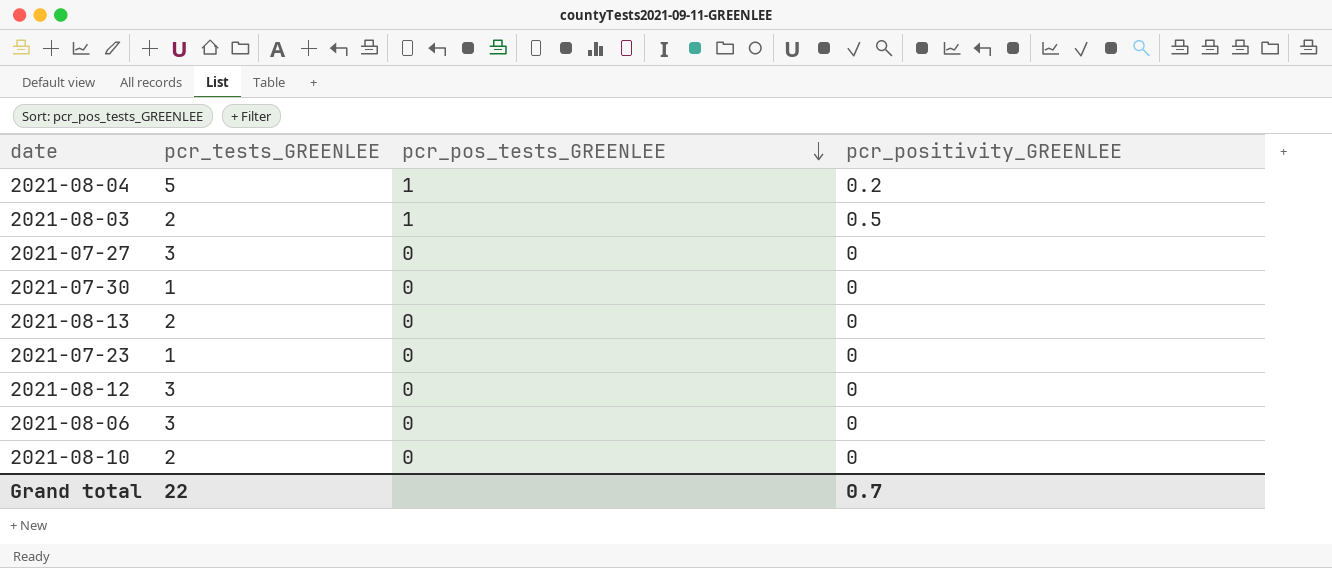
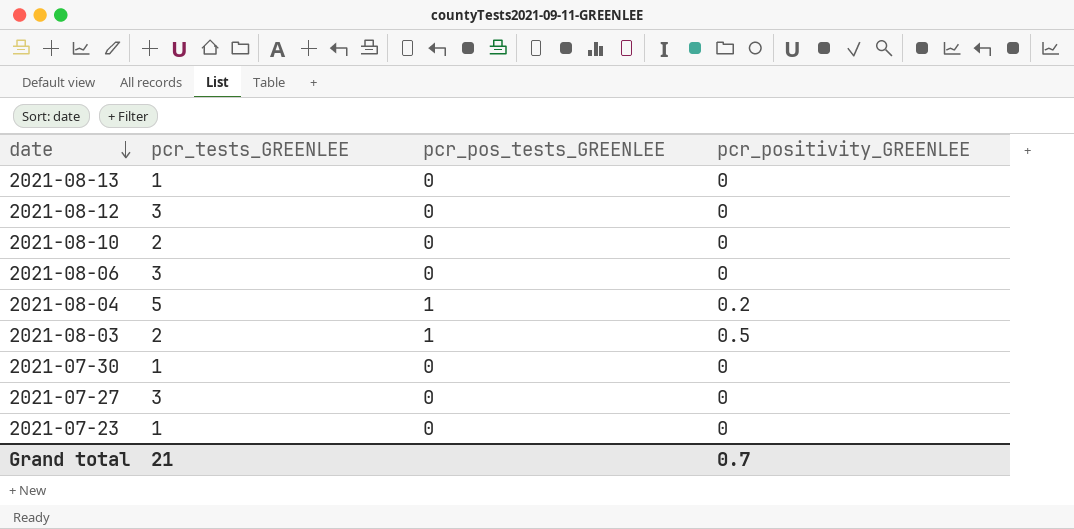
row order: pcr_pos_tests_GREENLEE descending -> date descending
2021-08-13 | pcr_tests_GREENLEE: 2 -> 1
Grand total | pcr_tests_GREENLEE: 22 -> 21

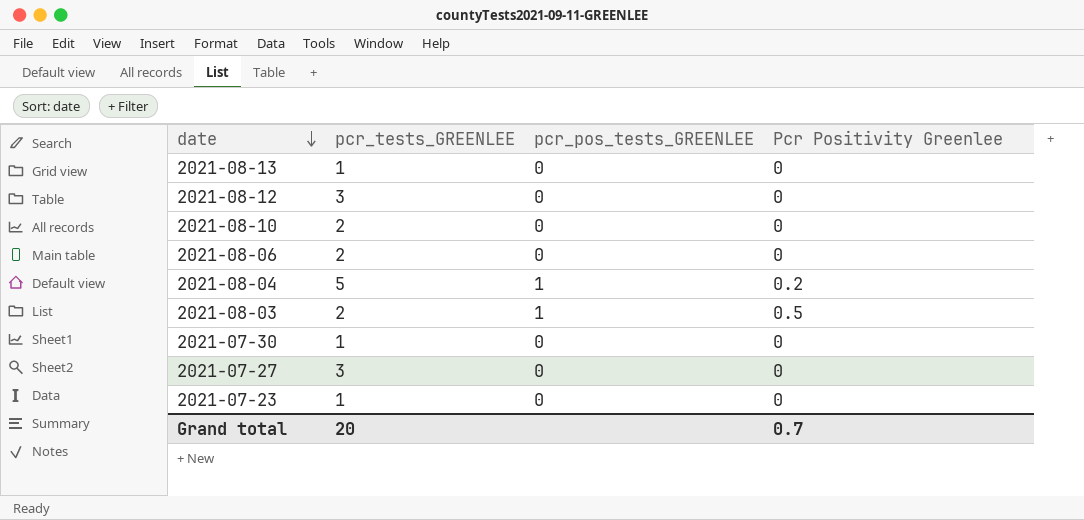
column name: pcr_positivity_GREENLEE -> Pcr Positivity Greenlee
2021-08-06 | pcr_tests_GREENLEE: 3 -> 2
Grand total | pcr_tests_GREENLEE: 21 -> 20

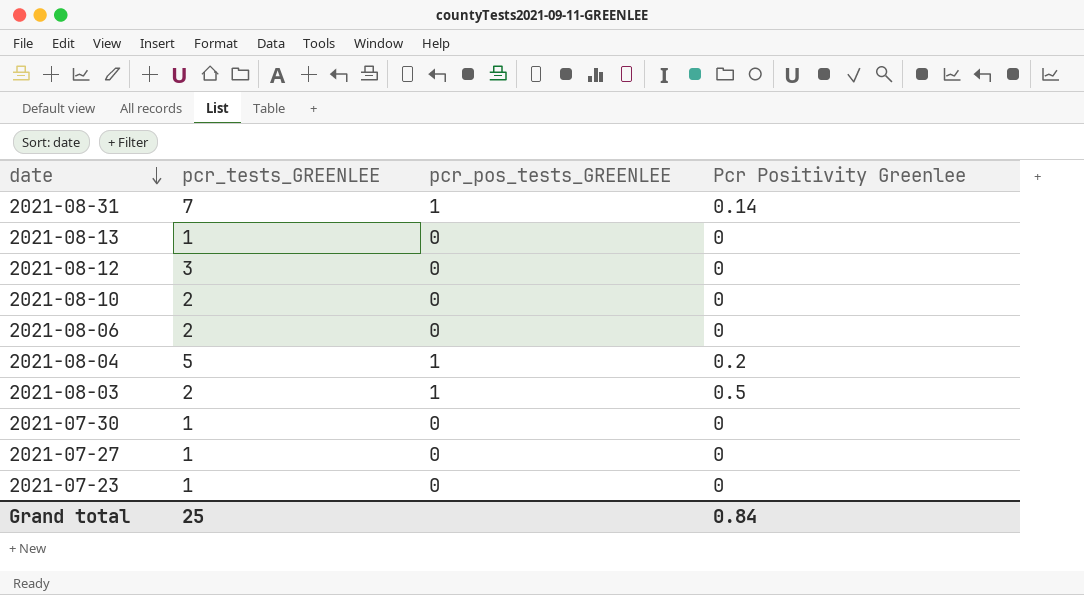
row 2021-08-31: none -> 7 | 1 | 0.14
2021-07-27 | pcr_tests_GREENLEE: 3 -> 1
Grand total | pcr_tests_GREENLEE: 20 -> 25
Grand total | Pcr Positivity Greenlee: 0.7 -> 0.84

